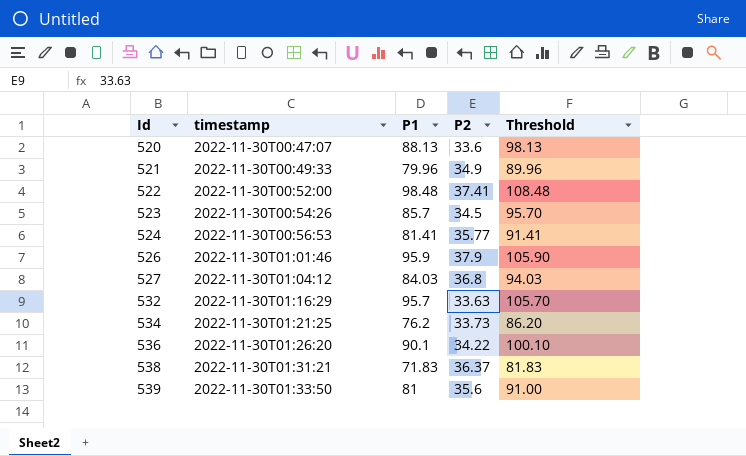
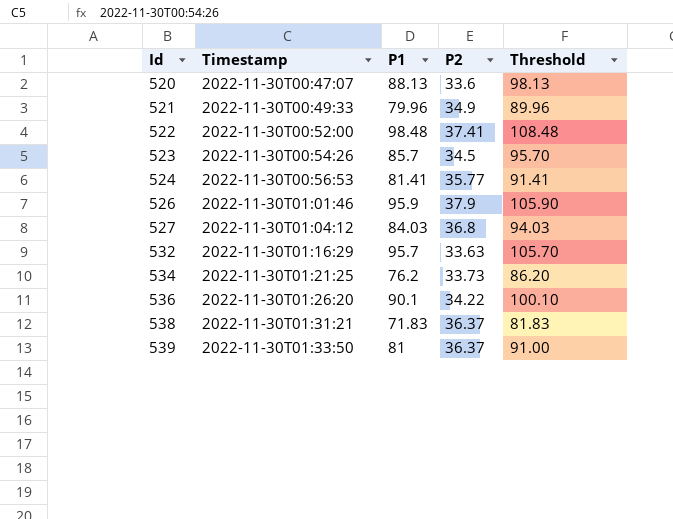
column name: timestamp -> Timestamp
539 | P2: 35.6 -> 36.37

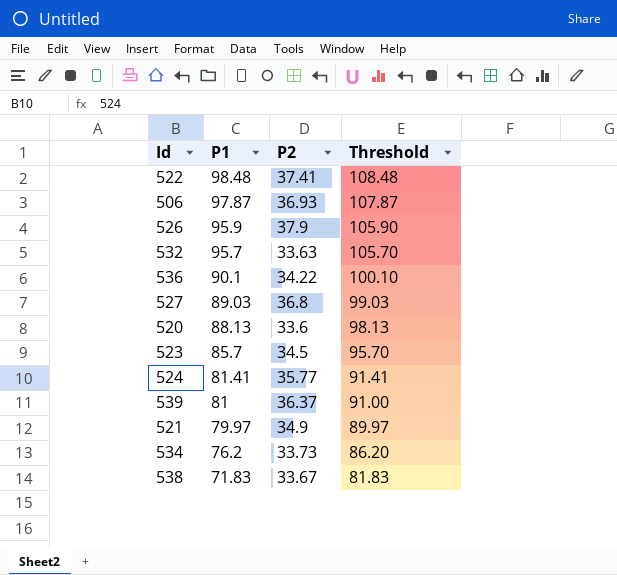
row order: Id ascending -> P1 descending
column Timestamp | position: 2 -> none
row 506: none -> 97.87 | 36.93 | 107.87
527 | P1: 84.03 -> 89.03
527 | Threshold: 94.03 -> 99.03
521 | P1: 79.96 -> 79.97
521 | Threshold: 89.96 -> 89.97
538 | P2: 36.37 -> 33.67

